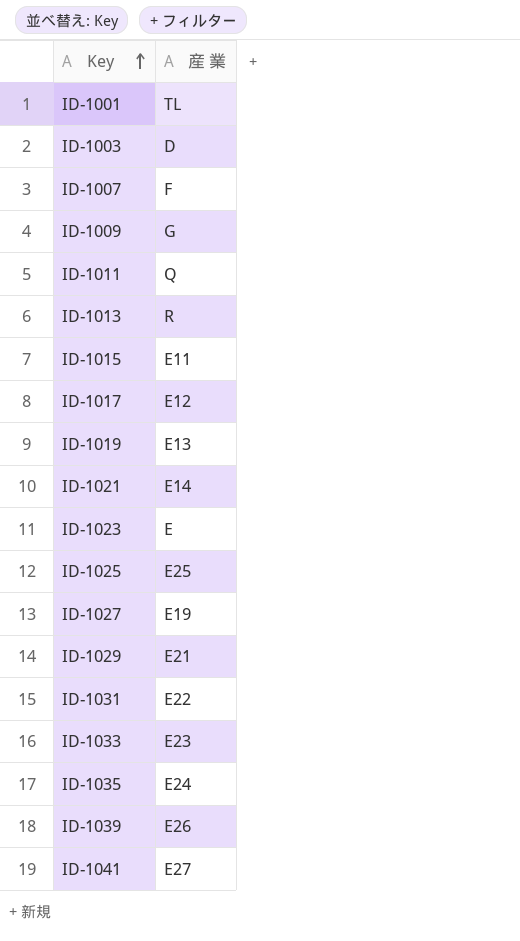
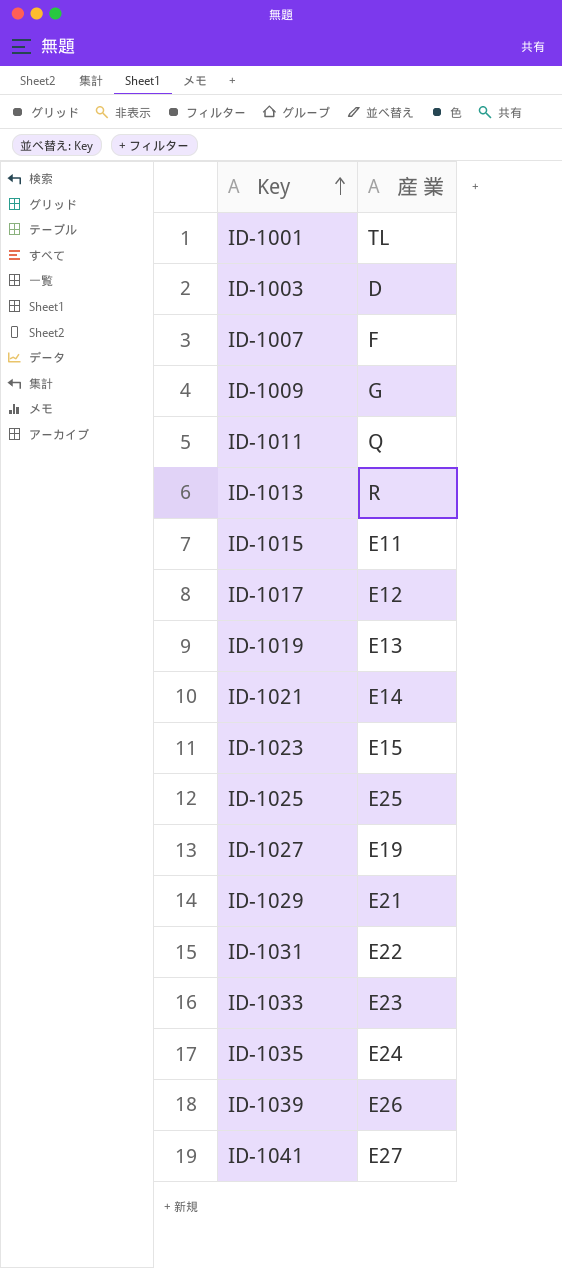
ID-1023 | 産 業: E -> E15

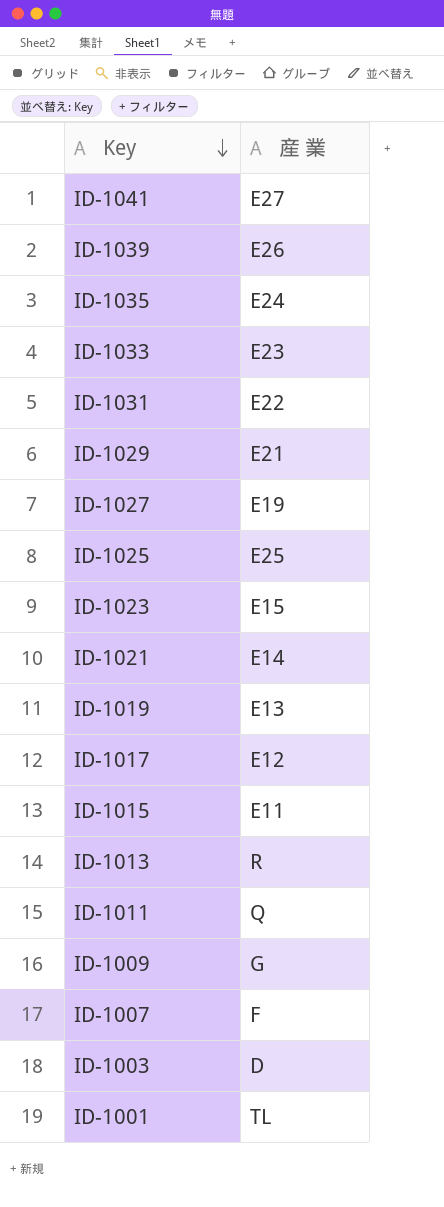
row order: Key ascending -> Key descending

